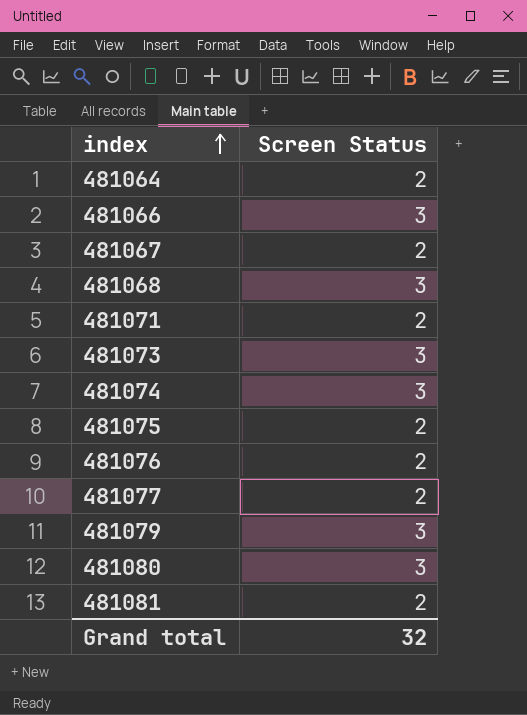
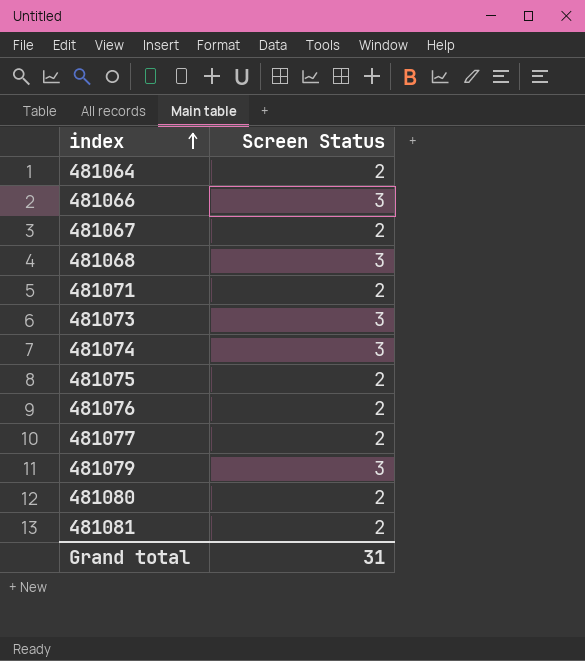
481080 | Screen Status: 3 -> 2
Grand total | Screen Status: 32 -> 31

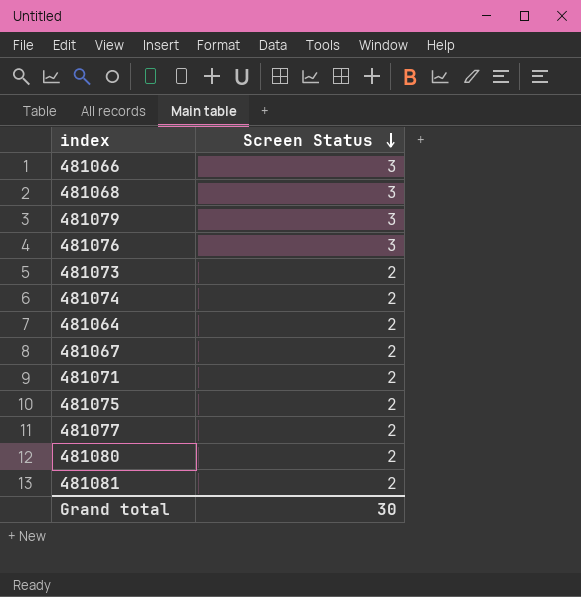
row order: index ascending -> Screen Status descending
481076 | Screen Status: 2 -> 3
481073 | Screen Status: 3 -> 2
481074 | Screen Status: 3 -> 2
Grand total | Screen Status: 31 -> 30

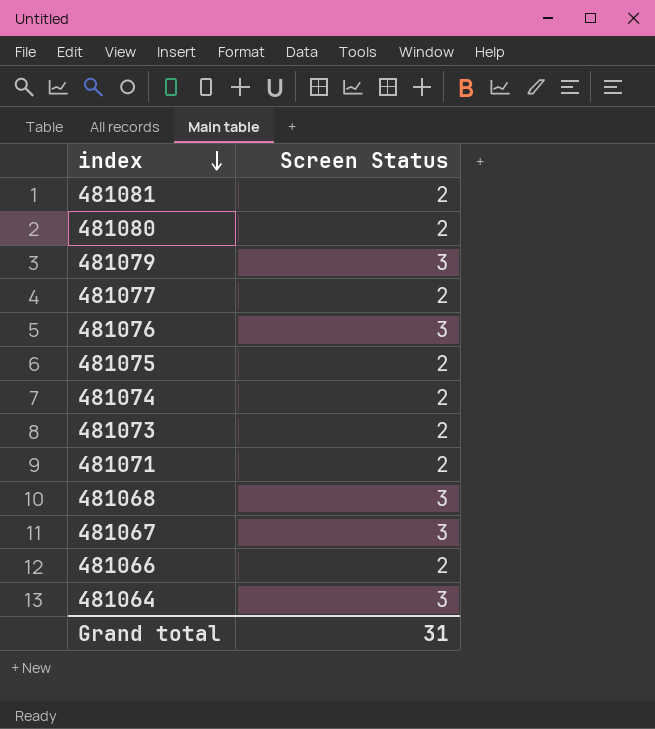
row order: Screen Status descending -> index descending
481067 | Screen Status: 2 -> 3
481066 | Screen Status: 3 -> 2
481064 | Screen Status: 2 -> 3
Grand total | Screen Status: 30 -> 31

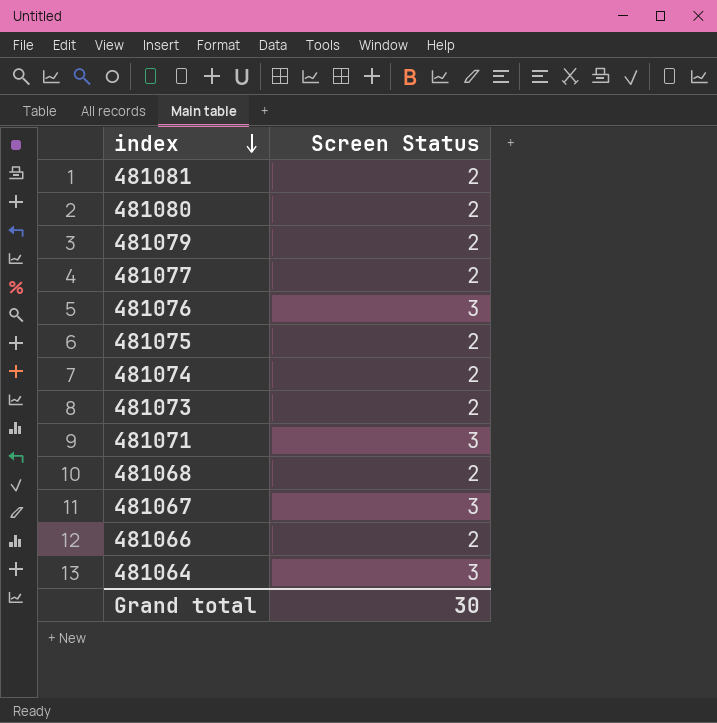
481079 | Screen Status: 3 -> 2
481071 | Screen Status: 2 -> 3
481068 | Screen Status: 3 -> 2
Grand total | Screen Status: 31 -> 30

